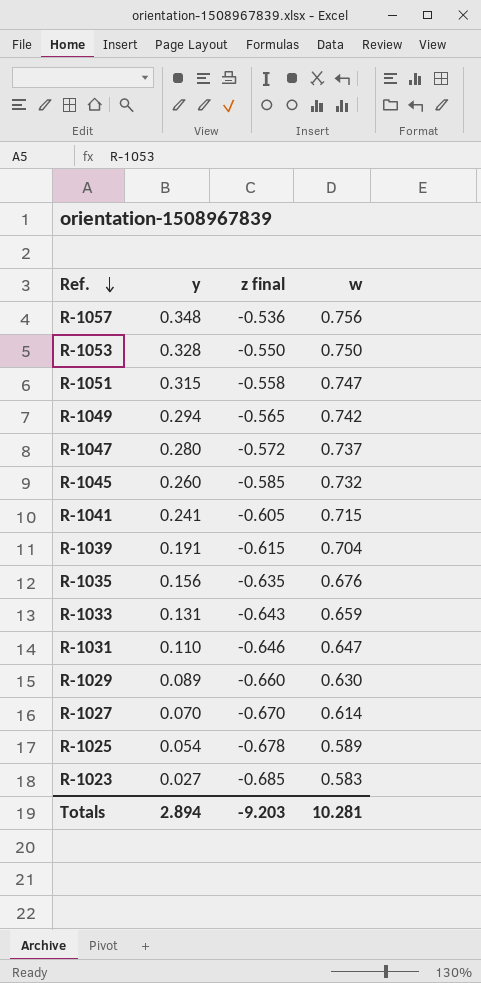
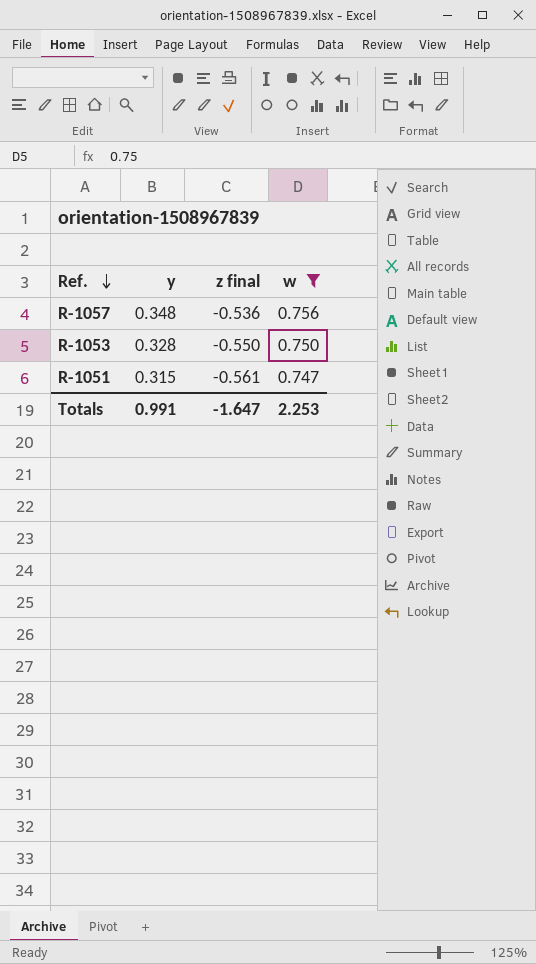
filter: none -> w >= 0.747
R-1051 | z final: -0.558 -> -0.561
Totals | y: 2.894 -> 0.991
Totals | z final: -9.203 -> -1.647
Totals | w: 10.281 -> 2.253

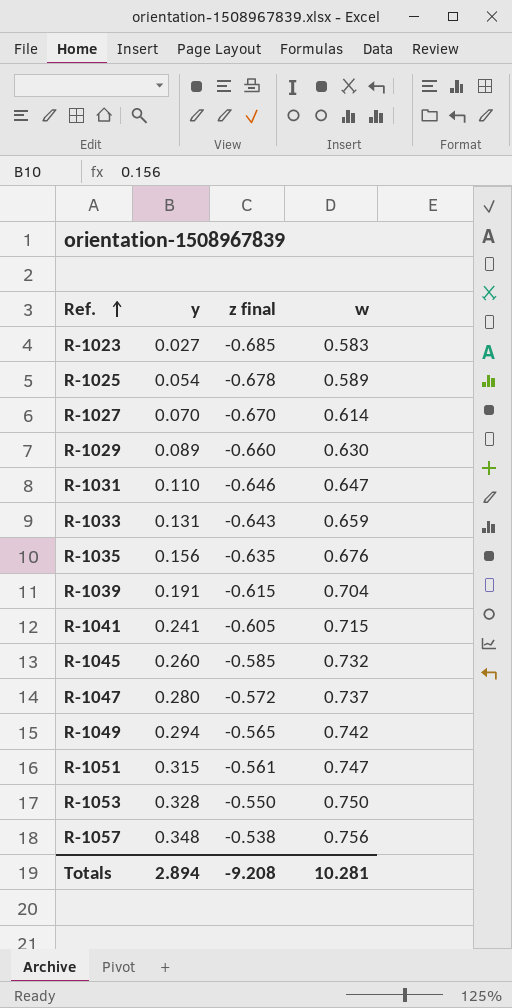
filter: w >= 0.747 -> none
row order: Ref. descending -> Ref. ascending
R-1057 | z final: -0.536 -> -0.538
Totals | y: 0.991 -> 2.894
Totals | z final: -1.647 -> -9.208
Totals | w: 2.253 -> 10.281

